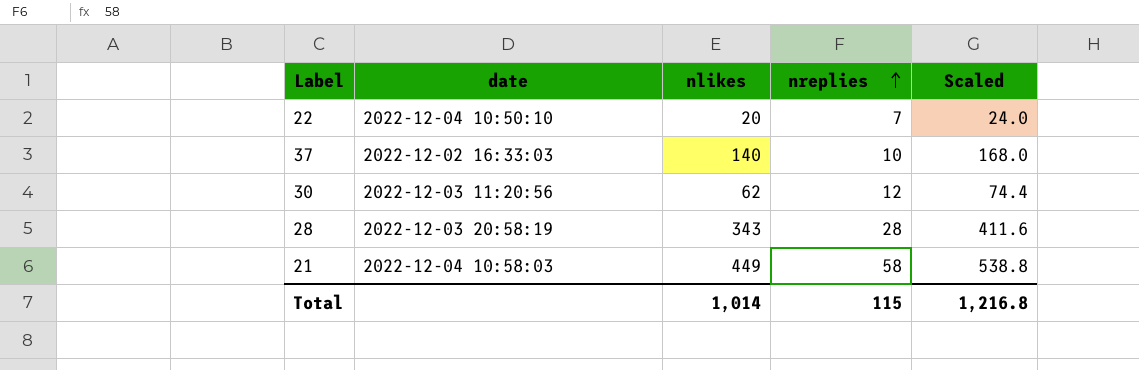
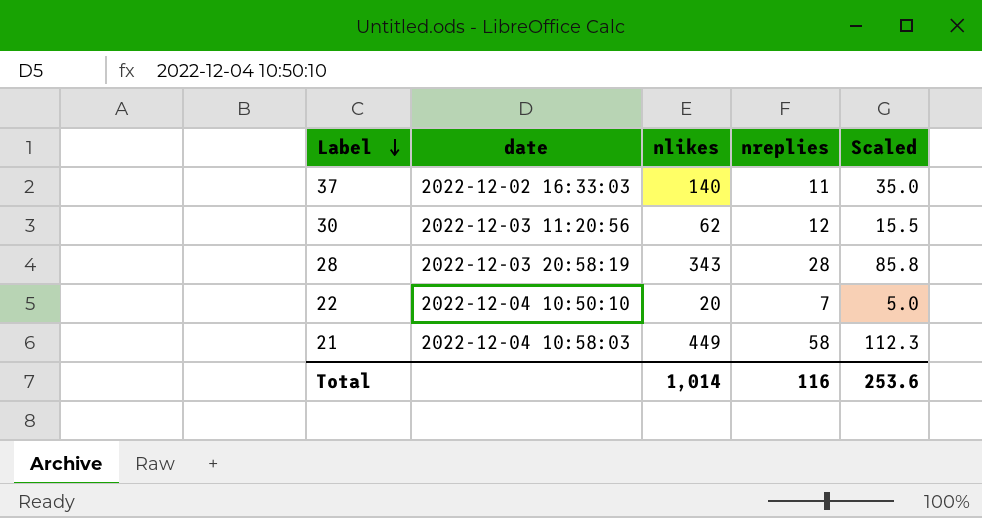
row order: nreplies ascending -> Label descending
column Scaled | formula: [nlikes] * 1.2 -> [nlikes] * 0.25
37 | nreplies: 10 -> 11
Total | nreplies: 115 -> 116
Total | Scaled: 1,216.8 -> 253.6

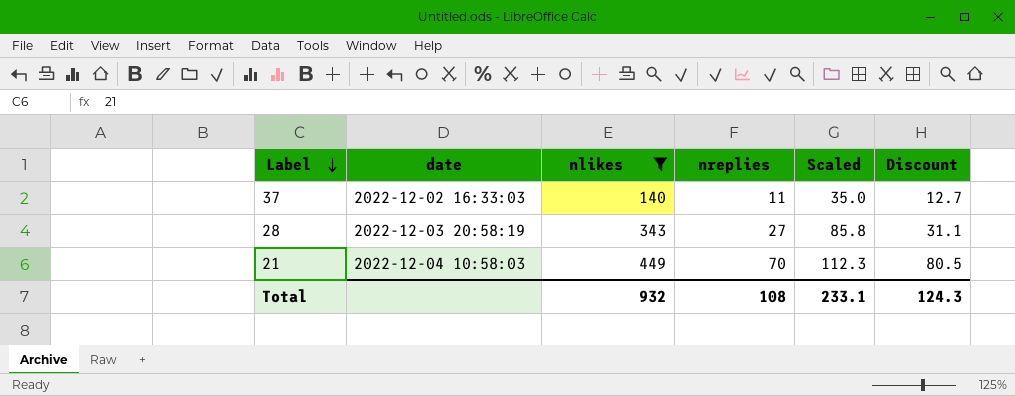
filter: none -> nlikes >= 140
column Discount | formula: none -> [nreplies] * 1.15
28 | nreplies: 28 -> 27
21 | nreplies: 58 -> 70
Total | nlikes: 1,014 -> 932
Total | nreplies: 116 -> 108
Total | Scaled: 253.6 -> 233.1

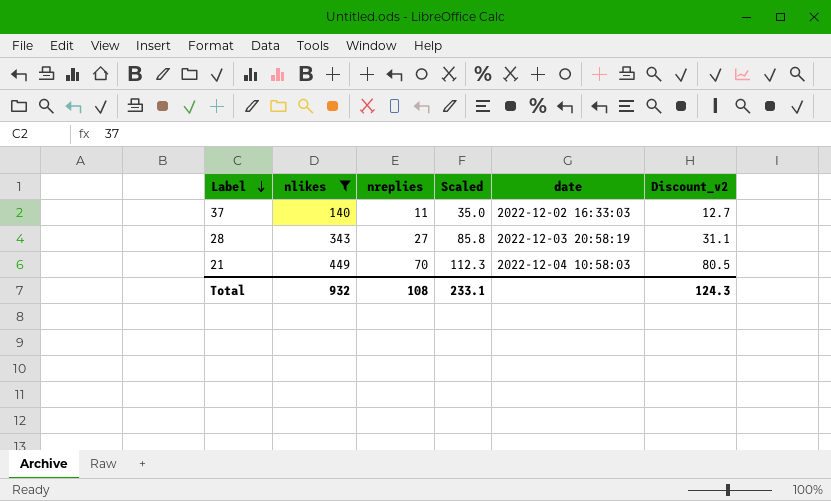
column date | position: 2 -> 5
column name: Discount -> Discount_v2

